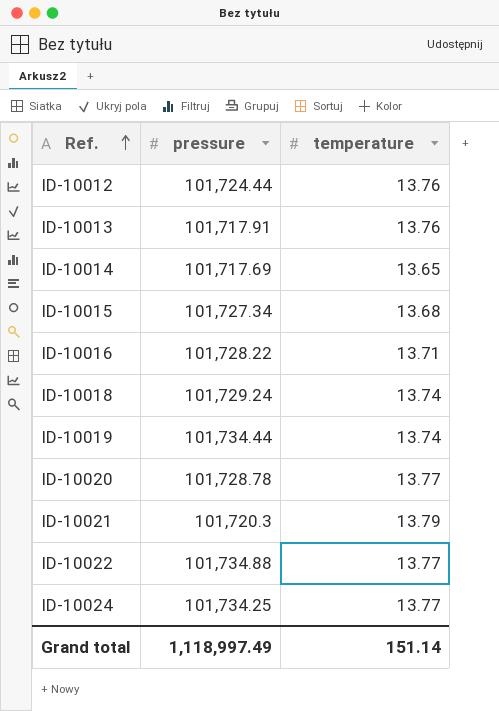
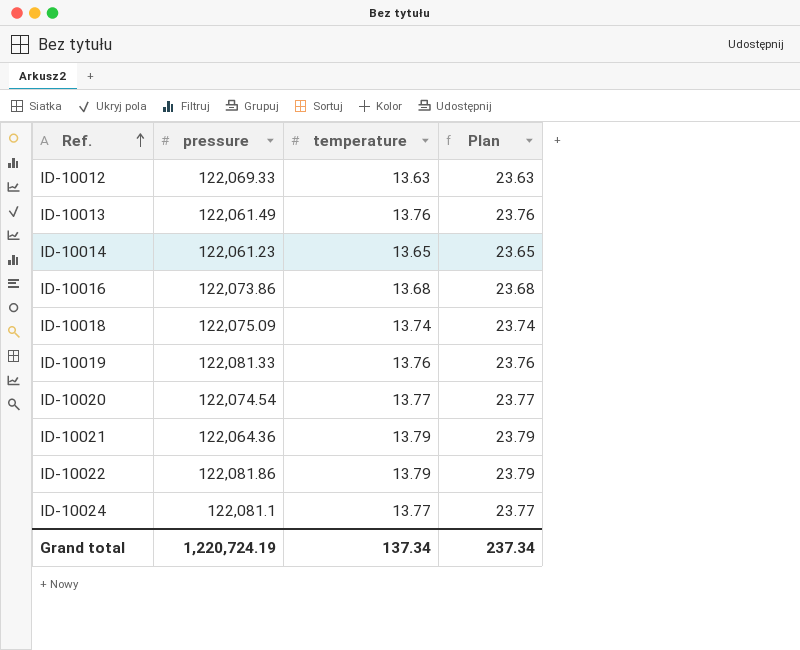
column Plan | formula: none -> [temperature] + 10
row ID-10015: 101,727.34 | 13.68 -> none
ID-10012 | pressure: 101,724.44 -> 122,069.33
ID-10012 | temperature: 13.76 -> 13.63
ID-10013 | pressure: 101,717.91 -> 122,061.49
ID-10014 | pressure: 101,717.69 -> 122,061.23
ID-10016 | pressure: 101,728.22 -> 122,073.86
ID-10016 | temperature: 13.71 -> 13.68
ID-10018 | pressure: 101,729.24 -> 122,075.09
ID-10019 | pressure: 101,734.44 -> 122,081.33
ID-10019 | temperature: 13.74 -> 13.76
ID-10020 | pressure: 101,728.78 -> 122,074.54
ID-10021 | pressure: 101,720.3 -> 122,064.36
ID-10022 | pressure: 101,734.88 -> 122,081.86
ID-10022 | temperature: 13.77 -> 13.79
ID-10024 | pressure: 101,734.25 -> 122,081.1
Grand total | pressure: 1,118,997.49 -> 1,220,724.19
Grand total | temperature: 151.14 -> 137.34

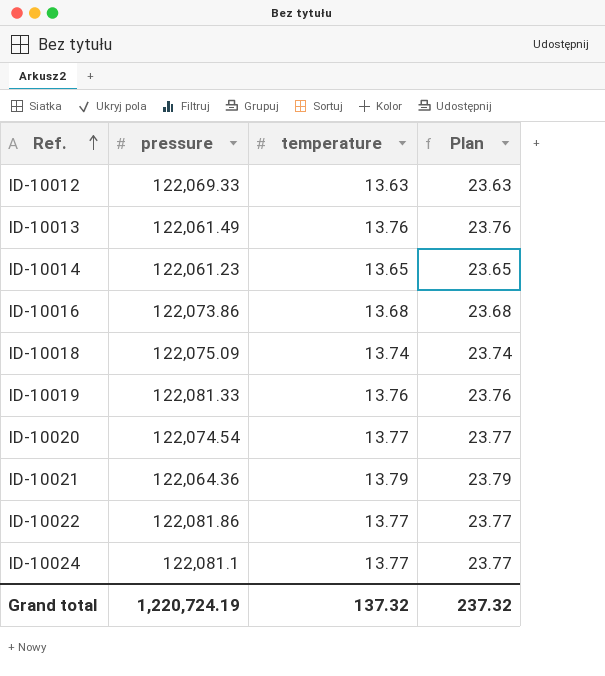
ID-10022 | temperature: 13.79 -> 13.77
ID-10022 | Plan: 23.79 -> 23.77
Grand total | temperature: 137.34 -> 137.32
Grand total | Plan: 237.34 -> 237.32

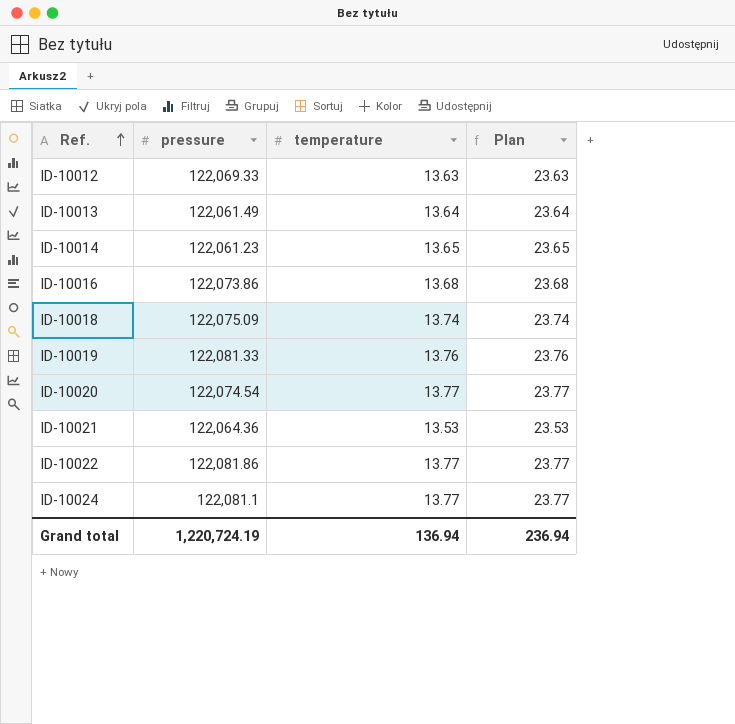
ID-10013 | temperature: 13.76 -> 13.64
ID-10013 | Plan: 23.76 -> 23.64
ID-10021 | temperature: 13.79 -> 13.53
ID-10021 | Plan: 23.79 -> 23.53
Grand total | temperature: 137.32 -> 136.94
Grand total | Plan: 237.32 -> 236.94

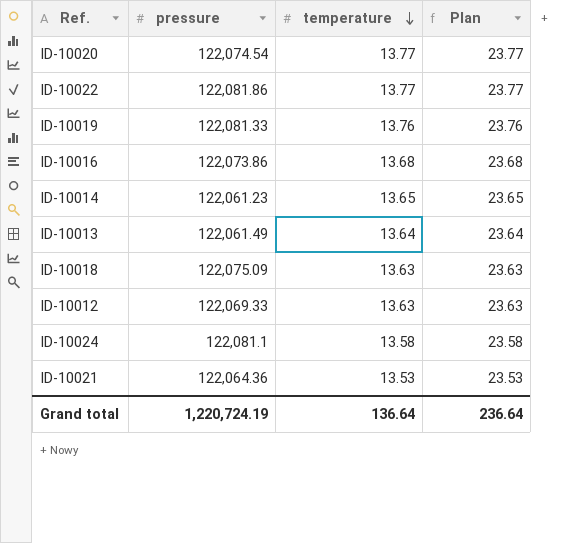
row order: Ref. ascending -> temperature descending
ID-10018 | temperature: 13.74 -> 13.63
ID-10018 | Plan: 23.74 -> 23.63
ID-10024 | temperature: 13.77 -> 13.58
ID-10024 | Plan: 23.77 -> 23.58
Grand total | temperature: 136.94 -> 136.64
Grand total | Plan: 236.94 -> 236.64

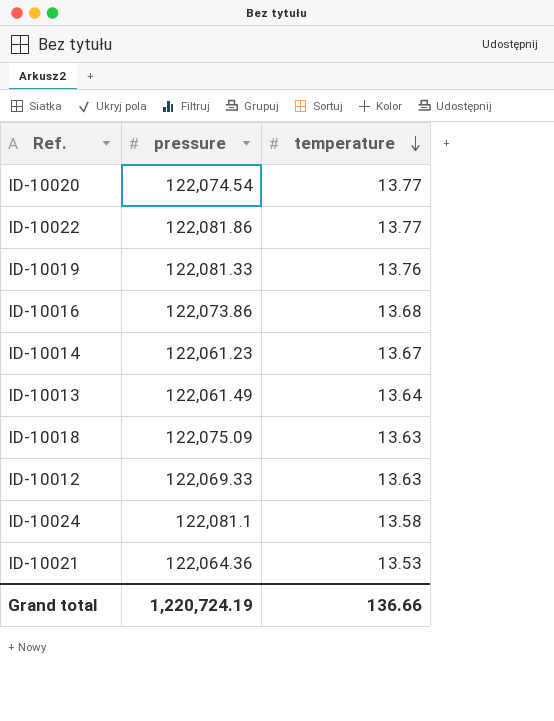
column Plan | formula: [temperature] + 10 -> none
ID-10014 | temperature: 13.65 -> 13.67
Grand total | temperature: 136.64 -> 136.66

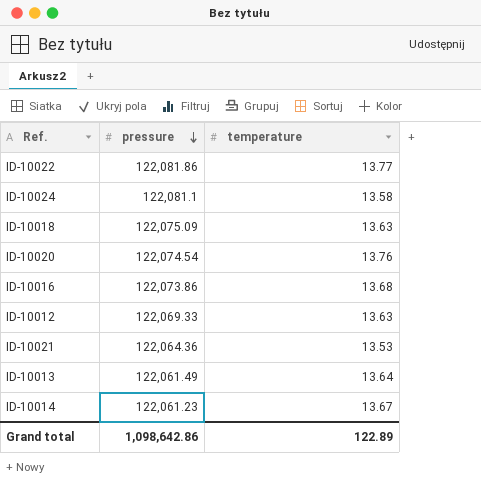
row order: temperature descending -> pressure descending
row ID-10019: 122,081.33 | 13.76 -> none
ID-10020 | temperature: 13.77 -> 13.76
Grand total | pressure: 1,220,724.19 -> 1,098,642.86
Grand total | temperature: 136.66 -> 122.89

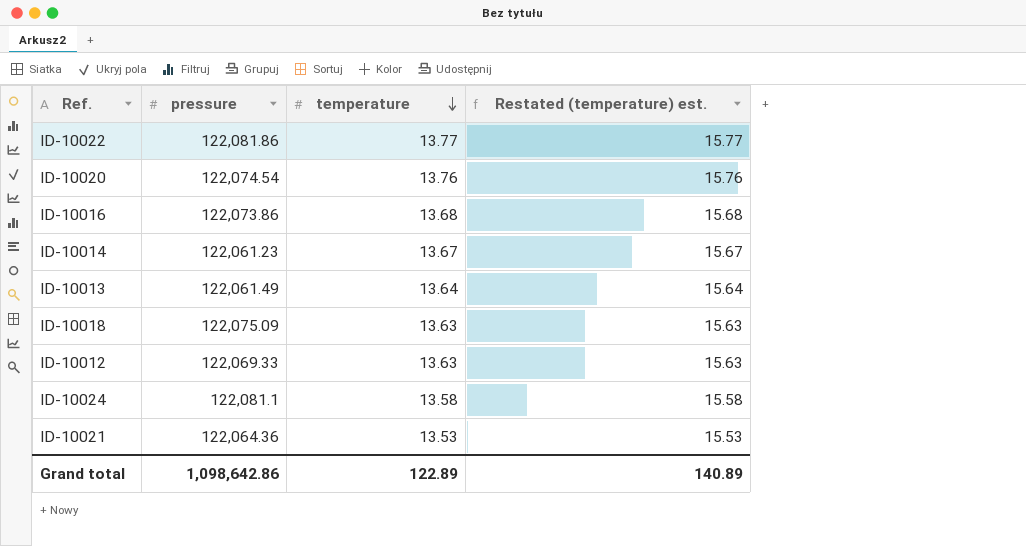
row order: pressure descending -> temperature descending
column Restated (temperature) est. | formula: none -> [temperature] + 2

